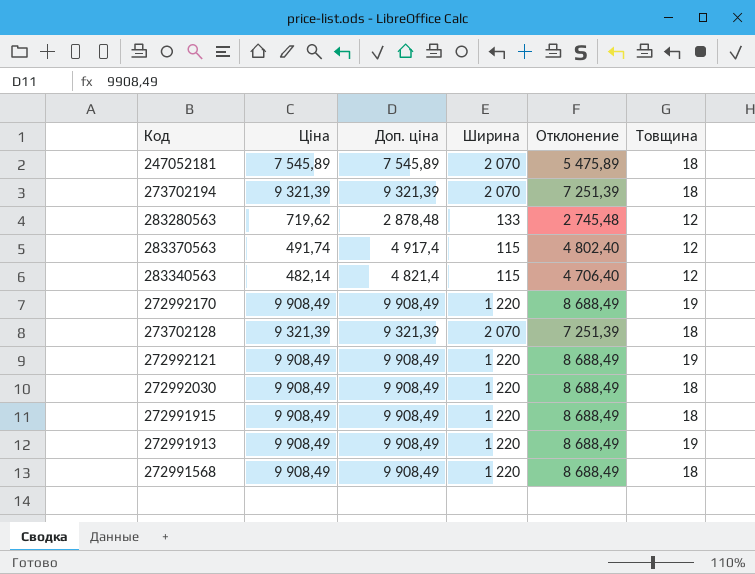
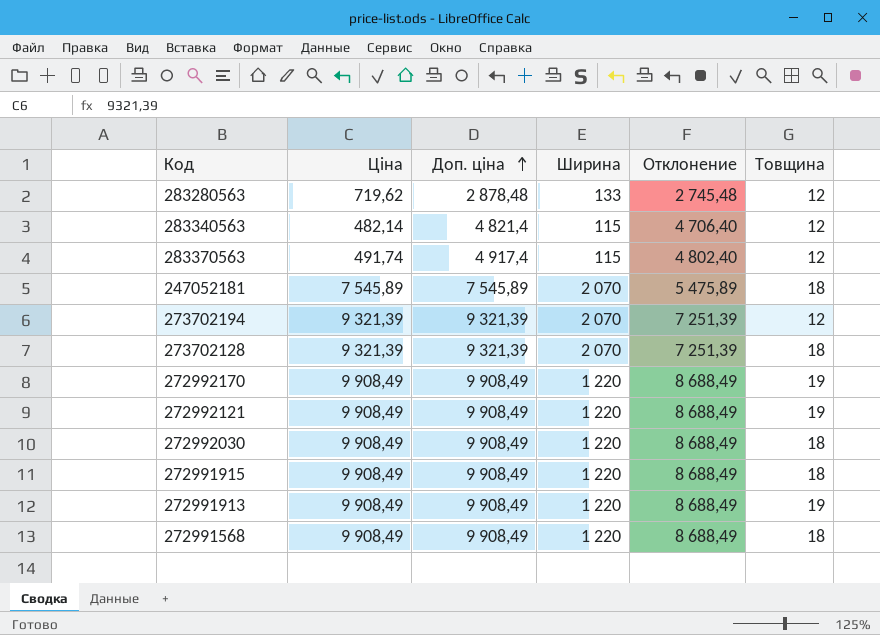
row order: none -> Доп. ціна ascending
273702194 | Товщина: 18 -> 12

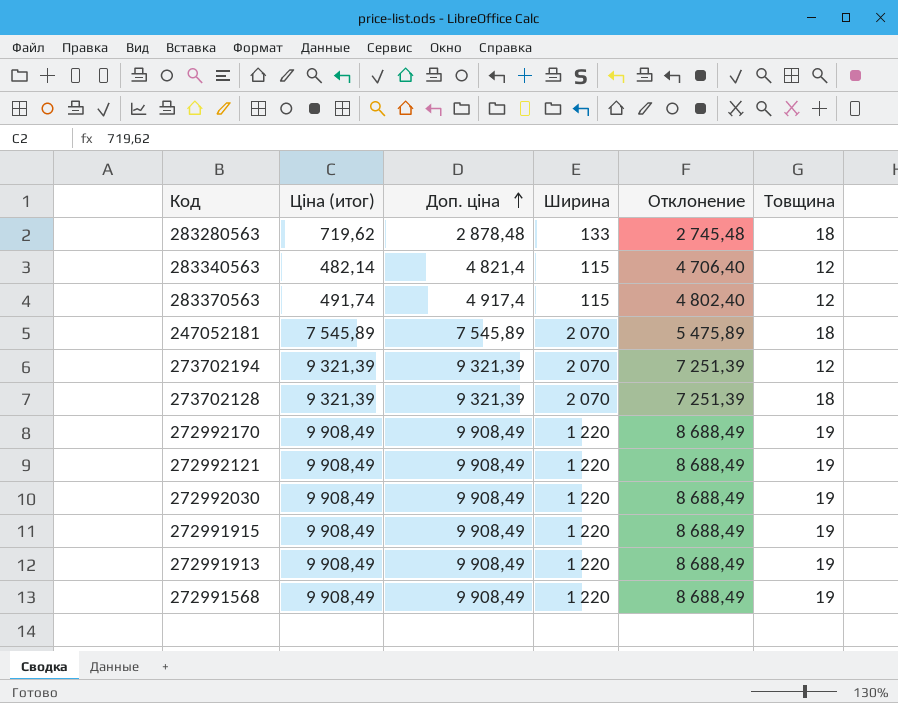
column name: Ціна -> Ціна (итог)
283280563 | Товщина: 12 -> 18
272992030 | Товщина: 18 -> 19
272991915 | Товщина: 18 -> 19
272991568 | Товщина: 18 -> 19

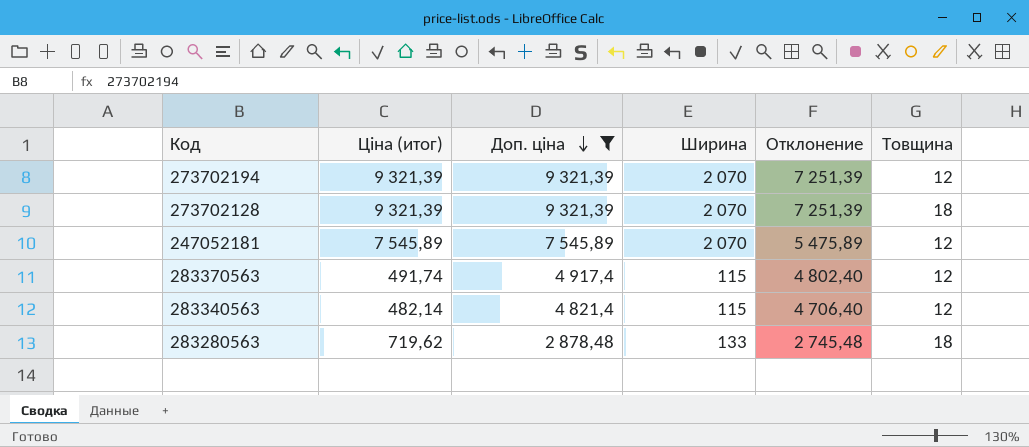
filter: none -> Доп. ціна != 9 908,49
row order: Доп. ціна ascending -> Доп. ціна descending
247052181 | Товщина: 18 -> 12

